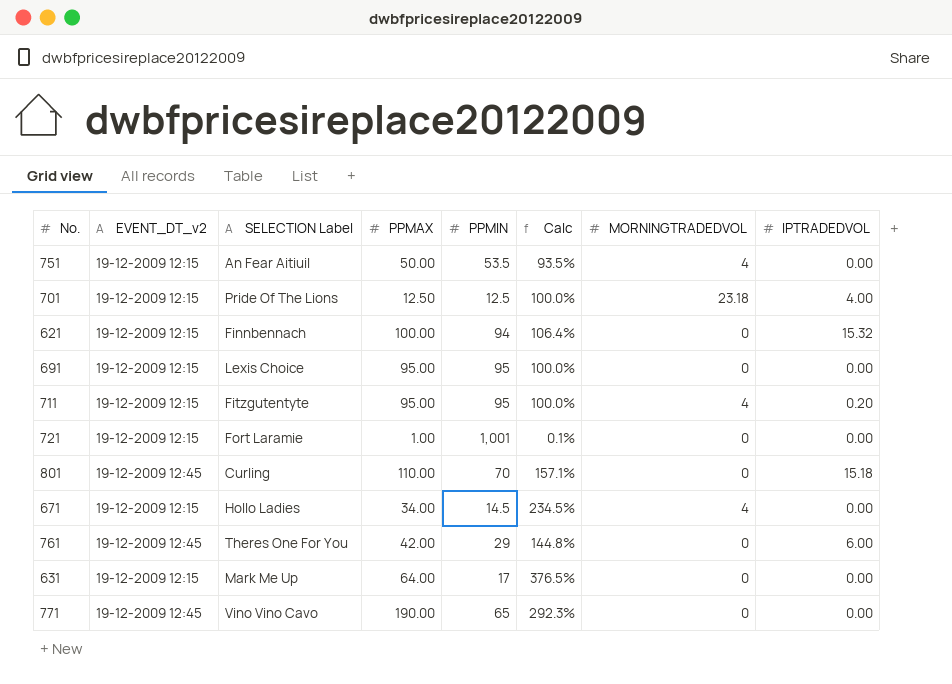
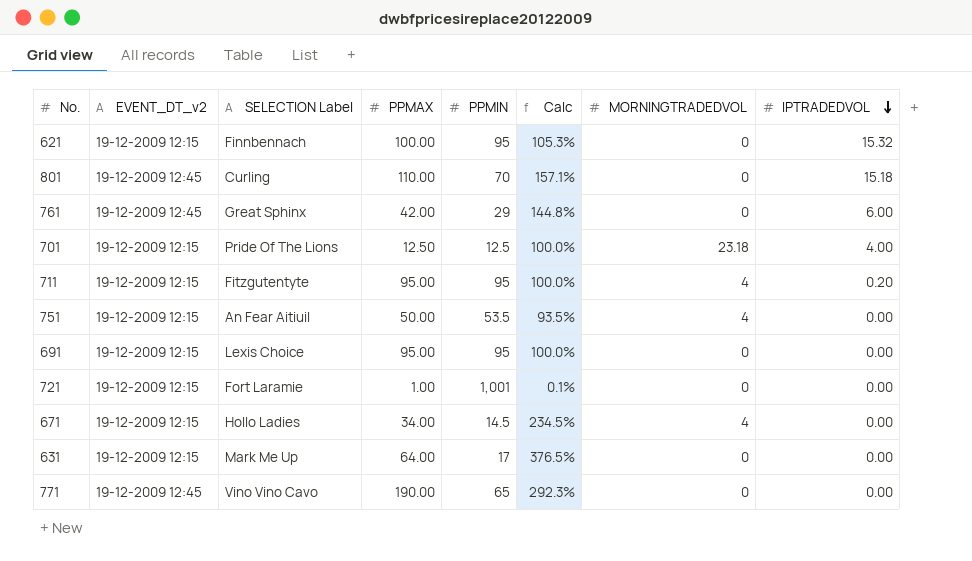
row order: none -> IPTRADEDVOL descending
621 | PPMIN: 94 -> 95
621 | Calc: 106.4% -> 105.3%
761 | SELECTION Label: Theres One For You -> Great Sphinx

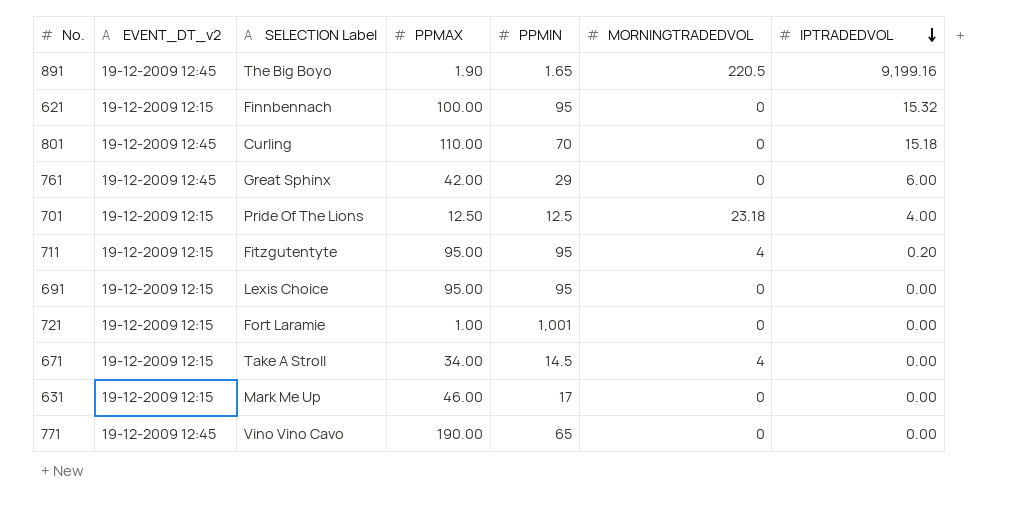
column Calc | formula: [PPMAX] / [PPMIN] -> none
row 751: 19-12-2009 12:15 | An Fear Aitiuil | 50.00 | 53.5 | 93.5% | 4 | 0.00 -> none
row 891: none -> 19-12-2009 12:45 | The Big Boyo | 1.90 | 1.65 | 220.5 | 9,199.16
671 | SELECTION Label: Hollo Ladies -> Take A Stroll
631 | PPMAX: 64.00 -> 46.00

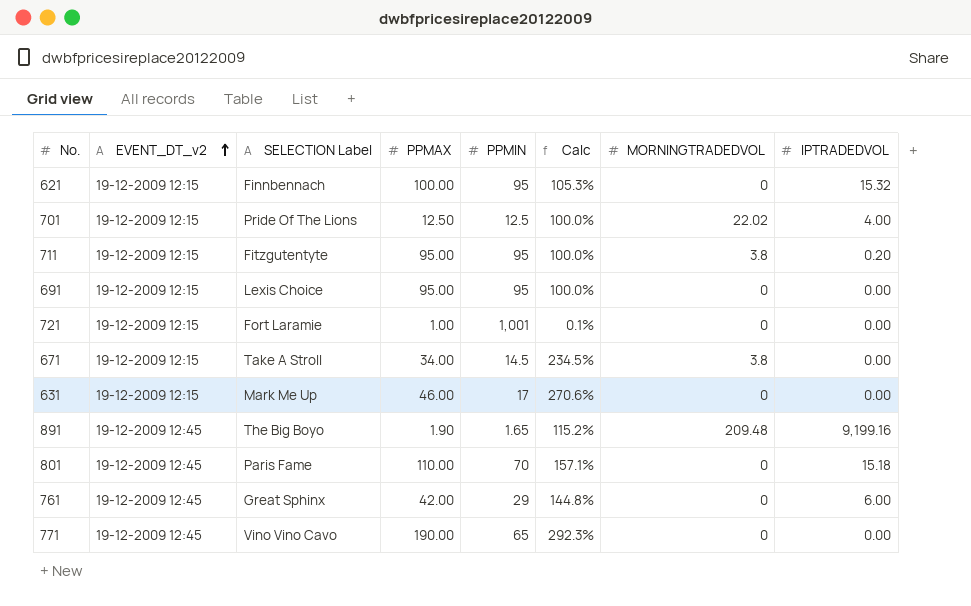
row order: IPTRADEDVOL descending -> EVENT_DT_v2 ascending
column Calc | formula: none -> [PPMAX] / [PPMIN]
701 | MORNINGTRADEDVOL: 23.18 -> 22.02
711 | MORNINGTRADEDVOL: 4 -> 3.8
671 | MORNINGTRADEDVOL: 4 -> 3.8
891 | MORNINGTRADEDVOL: 220.5 -> 209.48
801 | SELECTION Label: Curling -> Paris Fame

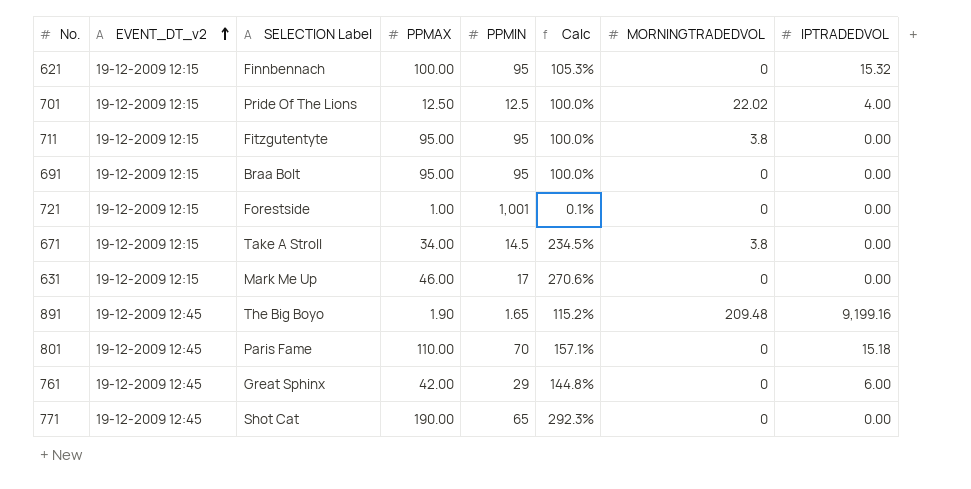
711 | IPTRADEDVOL: 0.20 -> 0.00
691 | SELECTION Label: Lexis Choice -> Braa Bolt
721 | SELECTION Label: Fort Laramie -> Forestside
771 | SELECTION Label: Vino Vino Cavo -> Shot Cat

